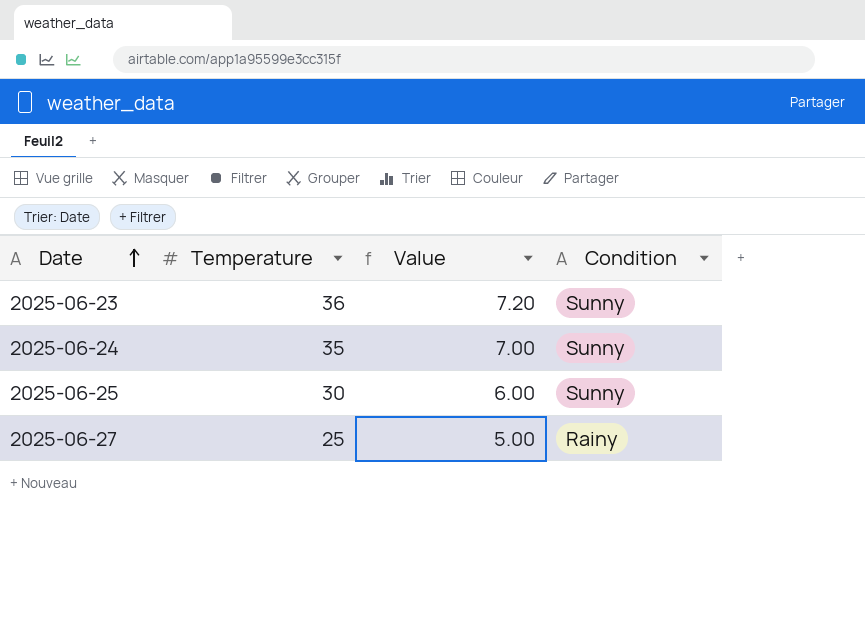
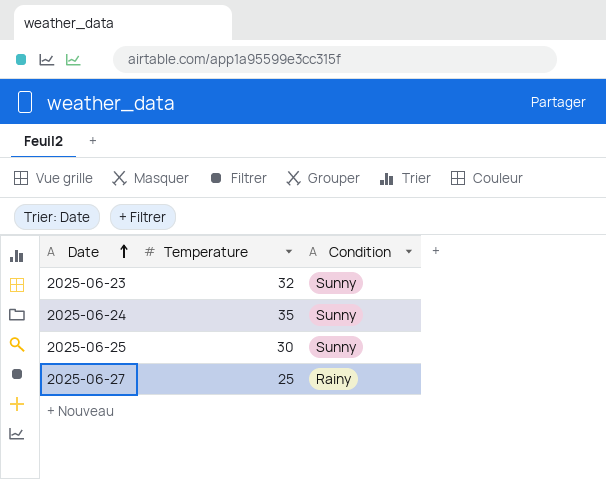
column Value | formula: [Temperature] * 0.2 -> none
2025-06-23 | Temperature: 36 -> 32

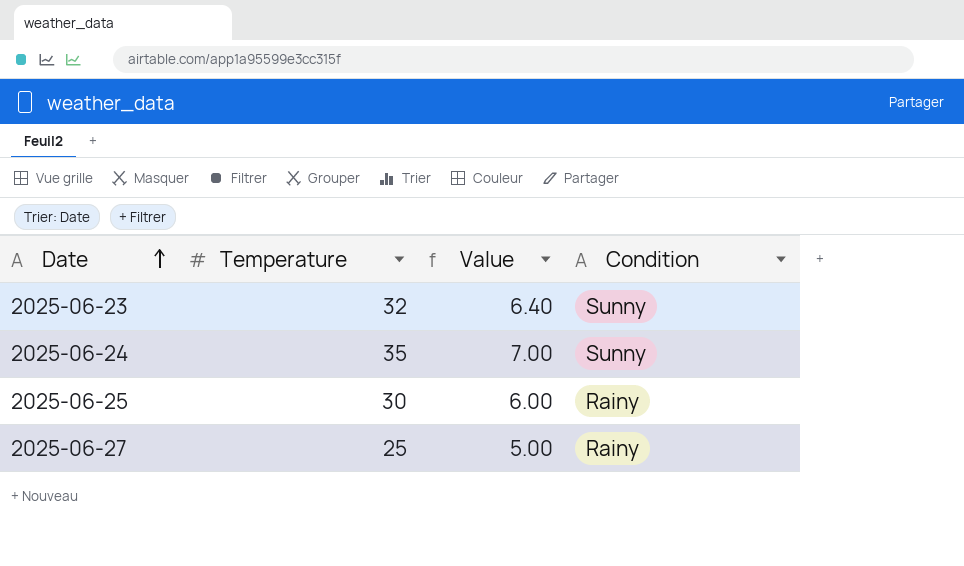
column Value | formula: none -> [Temperature] * 0.2
2025-06-25 | Condition: Sunny -> Rainy

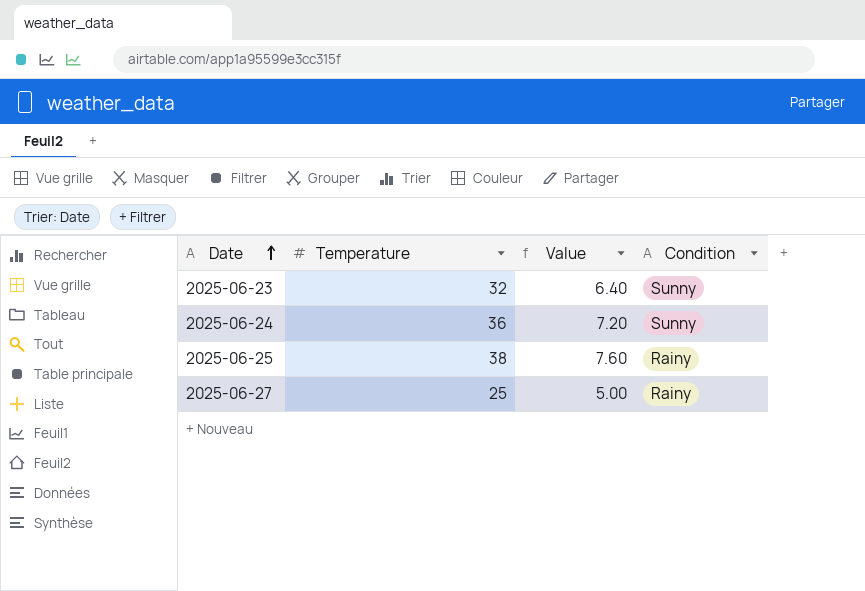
2025-06-24 | Temperature: 35 -> 36
2025-06-24 | Value: 7.00 -> 7.20
2025-06-25 | Temperature: 30 -> 38
2025-06-25 | Value: 6.00 -> 7.60

